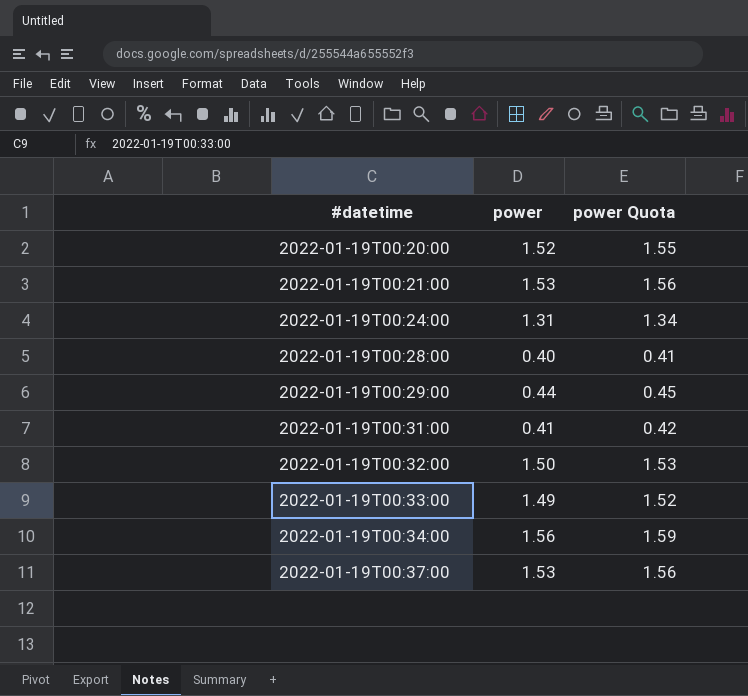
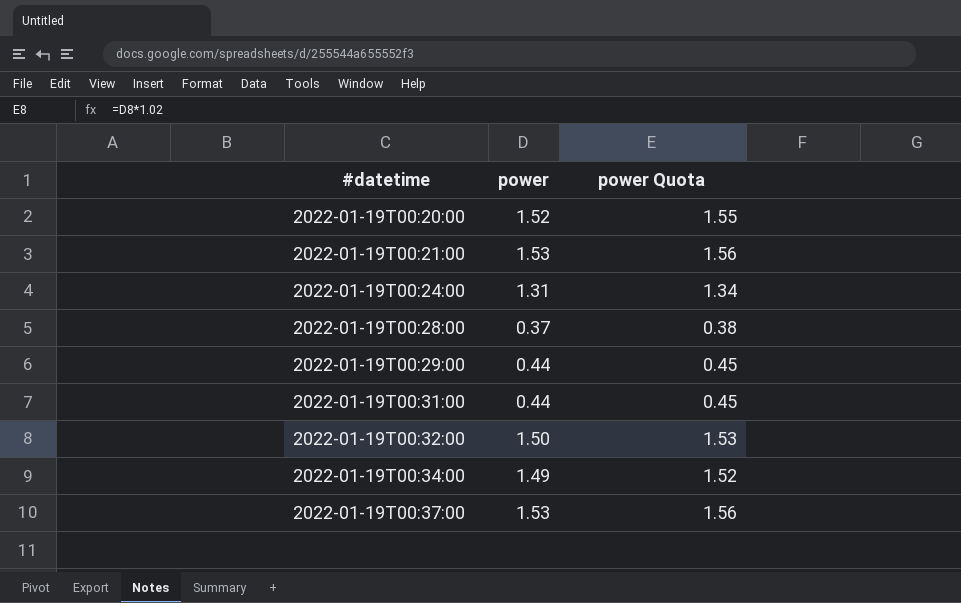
row 2022-01-19T00:33:00: 1.49 | 1.52 -> none
2022-01-19T00:28:00 | power: 0.40 -> 0.37
2022-01-19T00:28:00 | power Quota: 0.41 -> 0.38
2022-01-19T00:31:00 | power: 0.41 -> 0.44
2022-01-19T00:31:00 | power Quota: 0.42 -> 0.45
2022-01-19T00:34:00 | power: 1.56 -> 1.49
2022-01-19T00:34:00 | power Quota: 1.59 -> 1.52

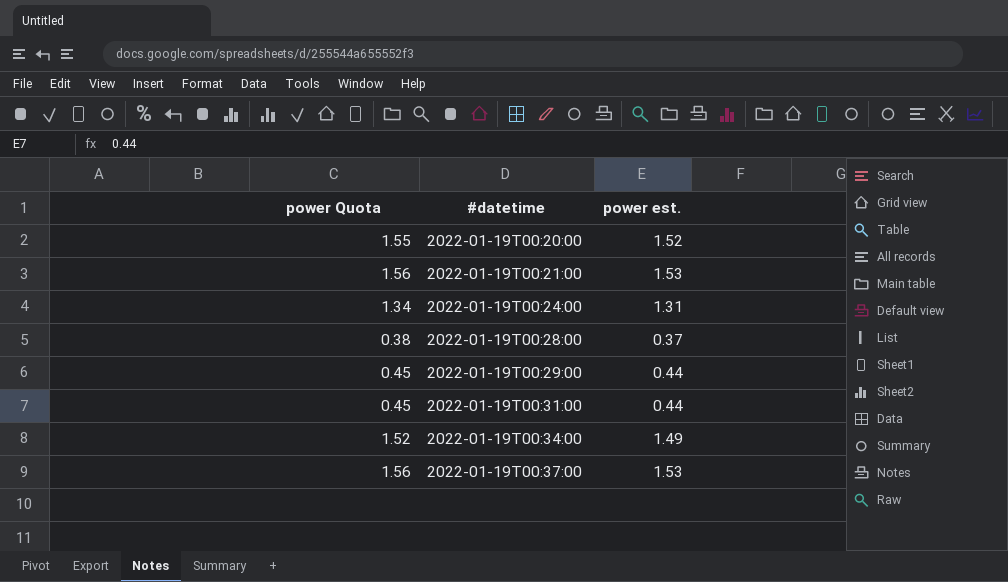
column power Quota | position: 3 -> 1
column name: power -> power est.
row 2022-01-19T00:32:00: 1.50 | 1.53 -> none

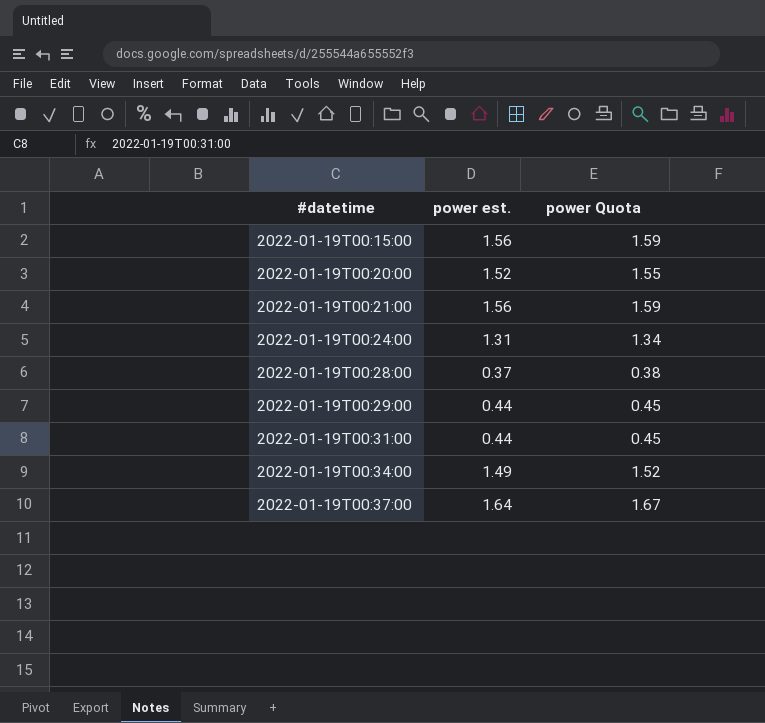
column power Quota | position: 1 -> 3
row 2022-01-19T00:15:00: none -> 1.56 | 1.59
2022-01-19T00:21:00 | power est.: 1.53 -> 1.56
2022-01-19T00:21:00 | power Quota: 1.56 -> 1.59
2022-01-19T00:37:00 | power est.: 1.53 -> 1.64
2022-01-19T00:37:00 | power Quota: 1.56 -> 1.67

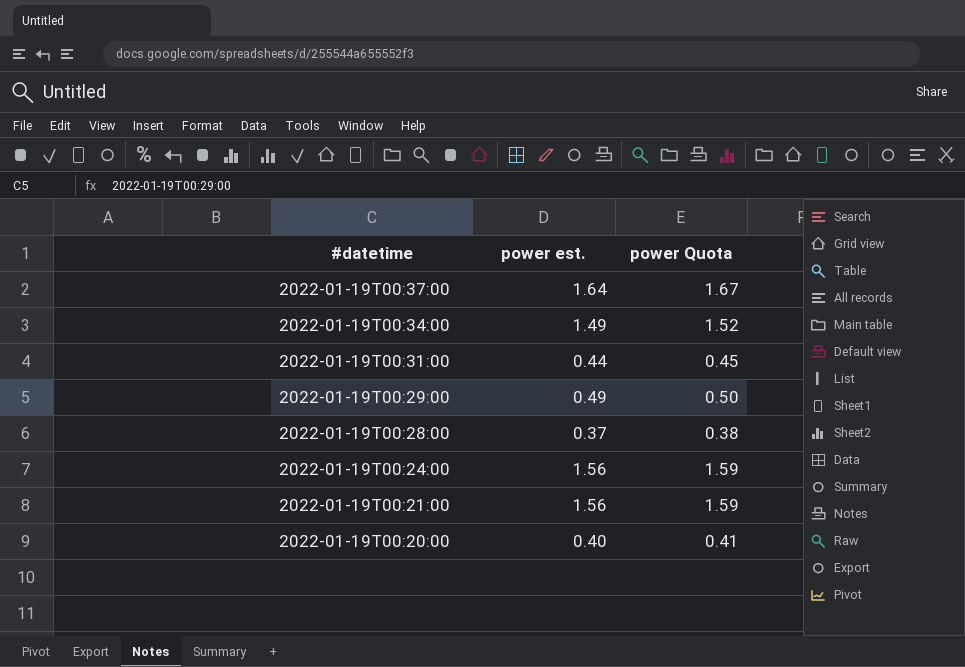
row order: #datetime ascending -> #datetime descending
row 2022-01-19T00:15:00: 1.56 | 1.59 -> none
2022-01-19T00:29:00 | power est.: 0.44 -> 0.49
2022-01-19T00:29:00 | power Quota: 0.45 -> 0.50
2022-01-19T00:24:00 | power est.: 1.31 -> 1.56
2022-01-19T00:24:00 | power Quota: 1.34 -> 1.59
2022-01-19T00:20:00 | power est.: 1.52 -> 0.40
2022-01-19T00:20:00 | power Quota: 1.55 -> 0.41

